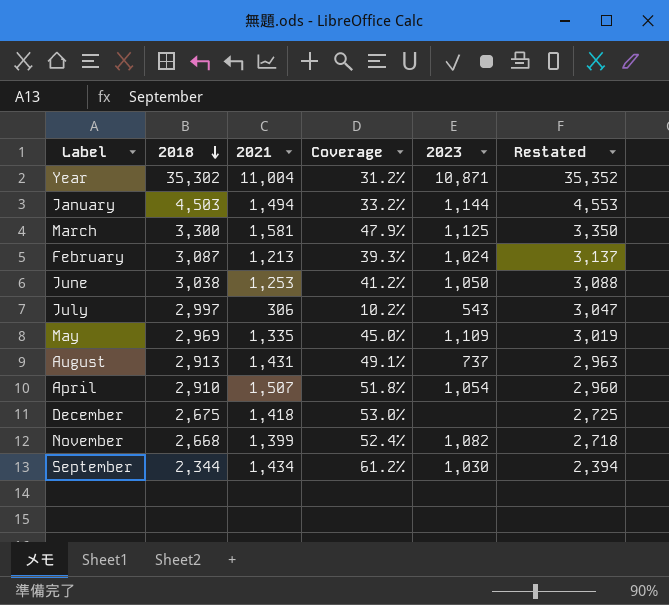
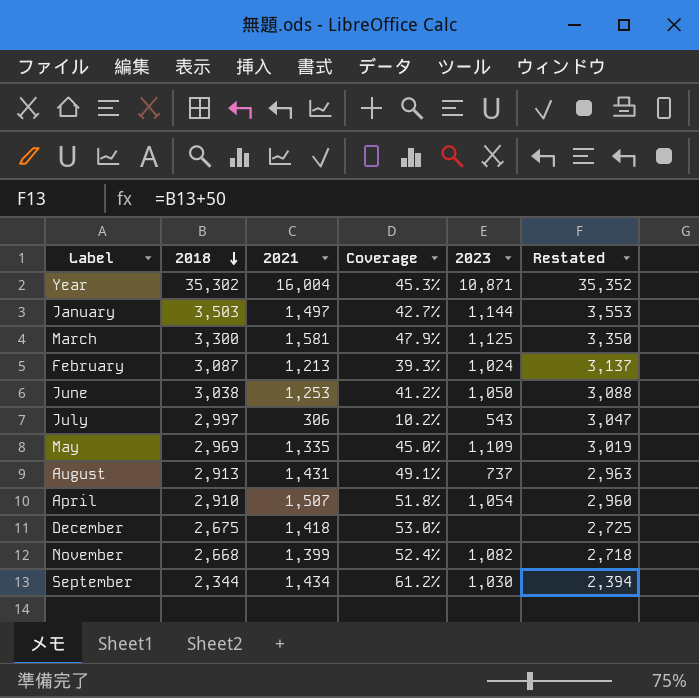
Year | 2021: 11,004 -> 16,004
Year | Coverage: 31.2% -> 45.3%
January | 2018: 4,503 -> 3,503
January | 2021: 1,494 -> 1,497
January | Coverage: 33.2% -> 42.7%
January | Restated: 4,553 -> 3,553

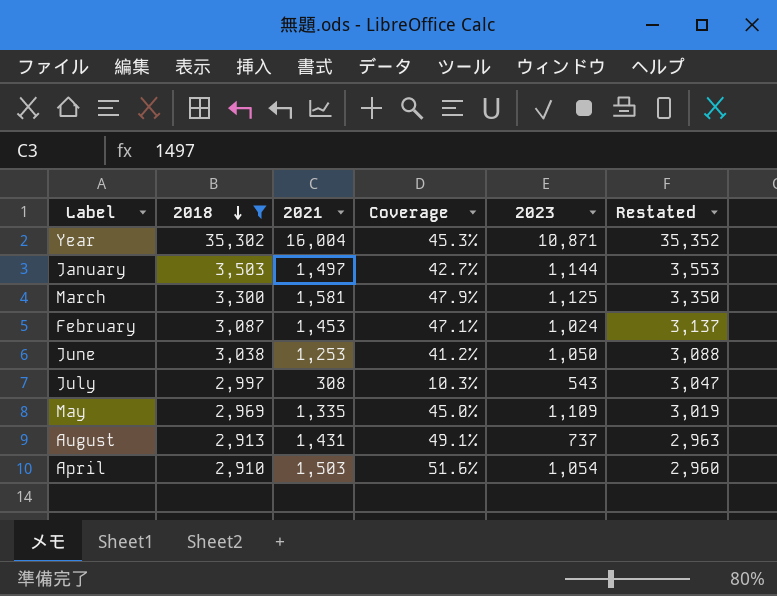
filter: none -> 2018 >= 2,910
February | 2021: 1,213 -> 1,453
February | Coverage: 39.3% -> 47.1%
July | 2021: 306 -> 308
July | Coverage: 10.2% -> 10.3%
April | 2021: 1,507 -> 1,503
April | Coverage: 51.8% -> 51.6%

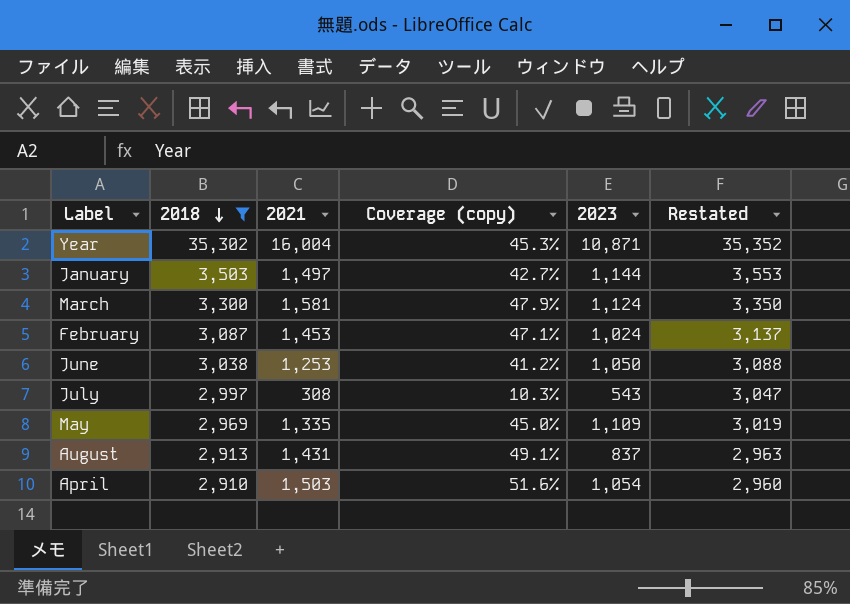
column name: Coverage -> Coverage (copy)
March | 2023: 1,125 -> 1,124
August | 2023: 737 -> 837

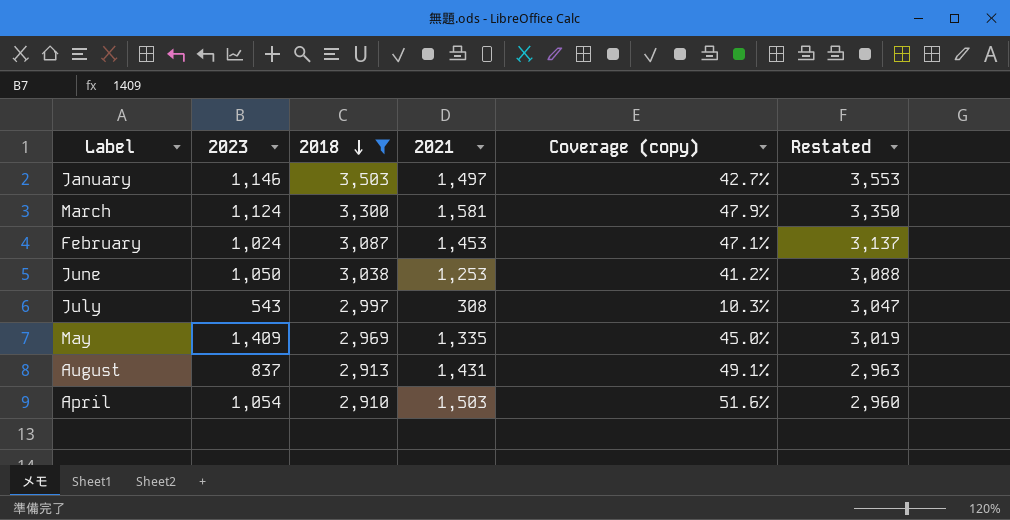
column 2023 | position: 5 -> 2
row Year: 35,302 | 16,004 | 45.3% | 10,871 | 35,352 -> none
January | 2023: 1,144 -> 1,146
May | 2023: 1,109 -> 1,409

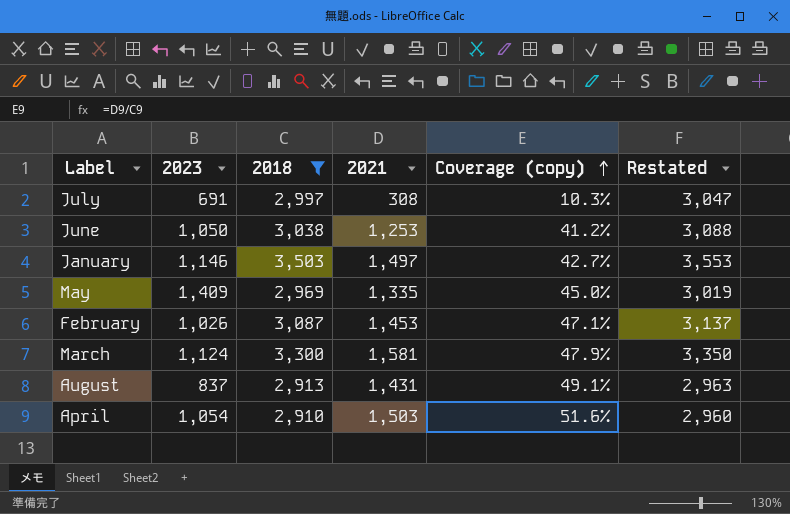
row order: 2018 descending -> Coverage (copy) ascending
July | 2023: 543 -> 691
February | 2023: 1,024 -> 1,026

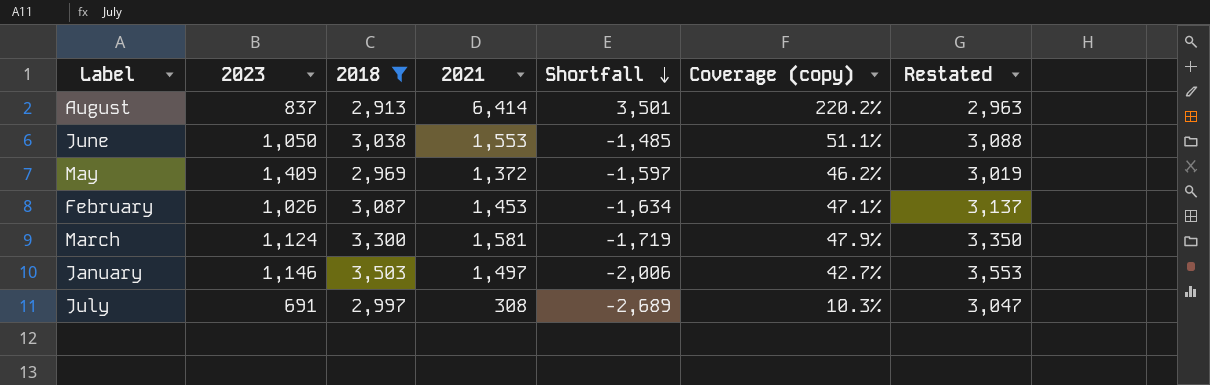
row order: Coverage (copy) ascending -> Shortfall descending
column Shortfall | formula: none -> [2021] - [2018]
row April: 1,054 | 2,910 | 1,503 | 51.6% | 2,960 -> none
August | 2021: 1,431 -> 6,414
August | Coverage (copy): 49.1% -> 220.2%
June | 2021: 1,253 -> 1,553
June | Coverage (copy): 41.2% -> 51.1%
May | 2021: 1,335 -> 1,372
May | Coverage (copy): 45.0% -> 46.2%

